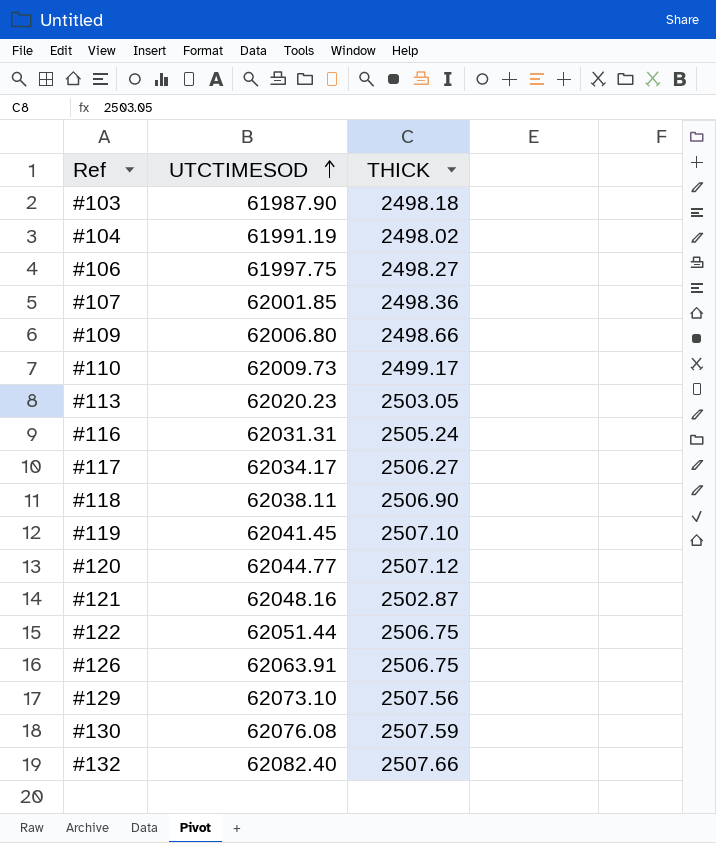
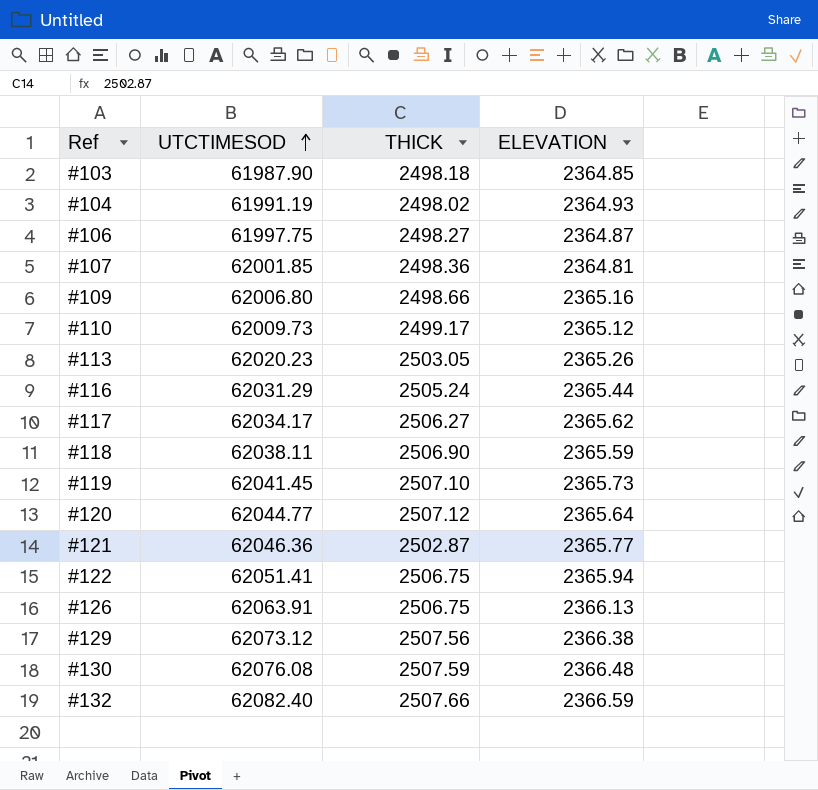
column ELEVATION | position: none -> 4
#116 | UTCTIMESOD: 62031.31 -> 62031.29
#121 | UTCTIMESOD: 62048.16 -> 62046.36
#122 | UTCTIMESOD: 62051.44 -> 62051.41
#129 | UTCTIMESOD: 62073.10 -> 62073.12

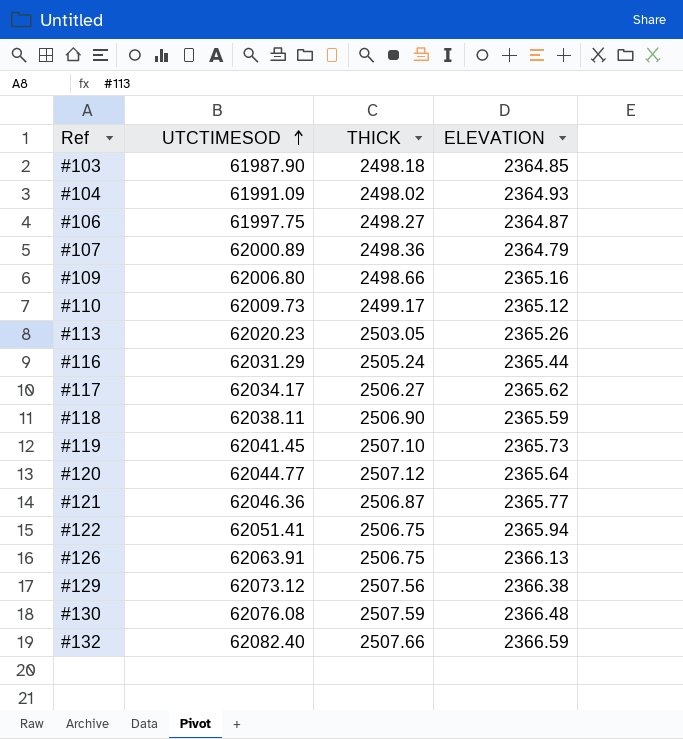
#104 | UTCTIMESOD: 61991.19 -> 61991.09
#107 | UTCTIMESOD: 62001.85 -> 62000.89
#107 | ELEVATION: 2364.81 -> 2364.79
#121 | THICK: 2502.87 -> 2506.87

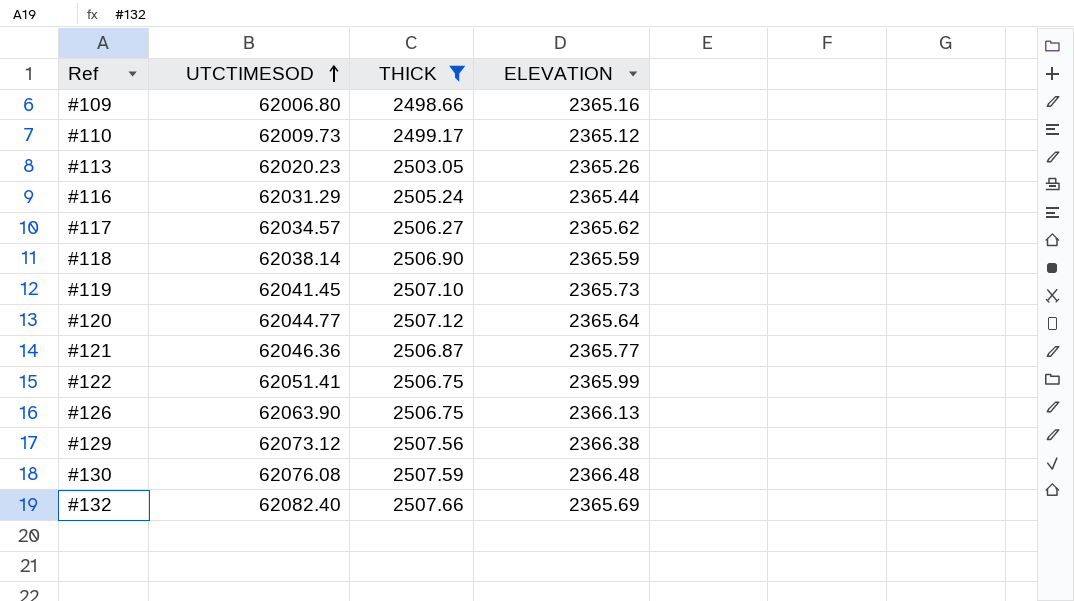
filter: none -> THICK >= 2498.66
#117 | UTCTIMESOD: 62034.17 -> 62034.57
#118 | UTCTIMESOD: 62038.11 -> 62038.14
#122 | ELEVATION: 2365.94 -> 2365.99
#126 | UTCTIMESOD: 62063.91 -> 62063.90
#132 | ELEVATION: 2366.59 -> 2365.69

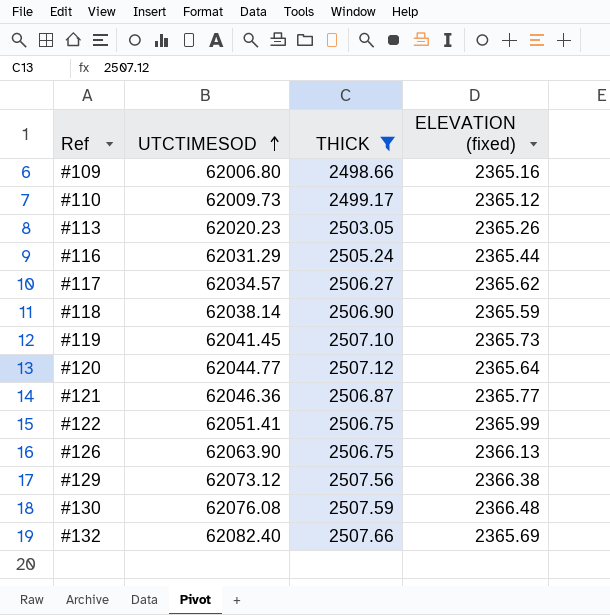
column name: ELEVATION -> ELEVATION (fixed)

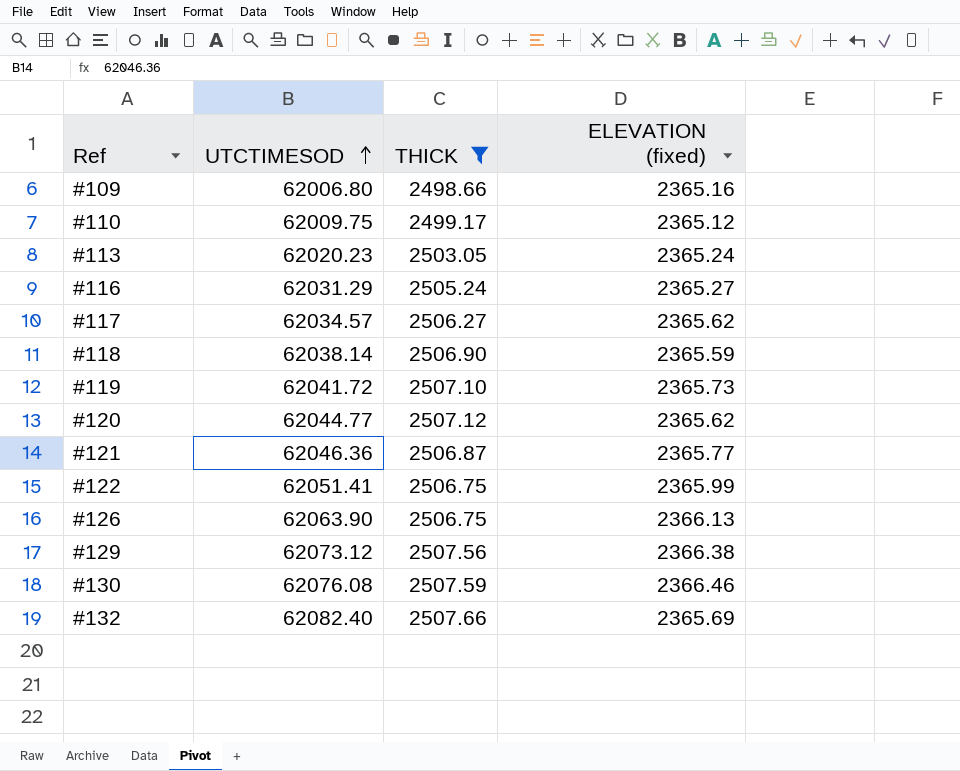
#110 | UTCTIMESOD: 62009.73 -> 62009.75
#113 | ELEVATION (fixed): 2365.26 -> 2365.24
#116 | ELEVATION (fixed): 2365.44 -> 2365.27
#119 | UTCTIMESOD: 62041.45 -> 62041.72
#120 | ELEVATION (fixed): 2365.64 -> 2365.62
#130 | ELEVATION (fixed): 2366.48 -> 2366.46

